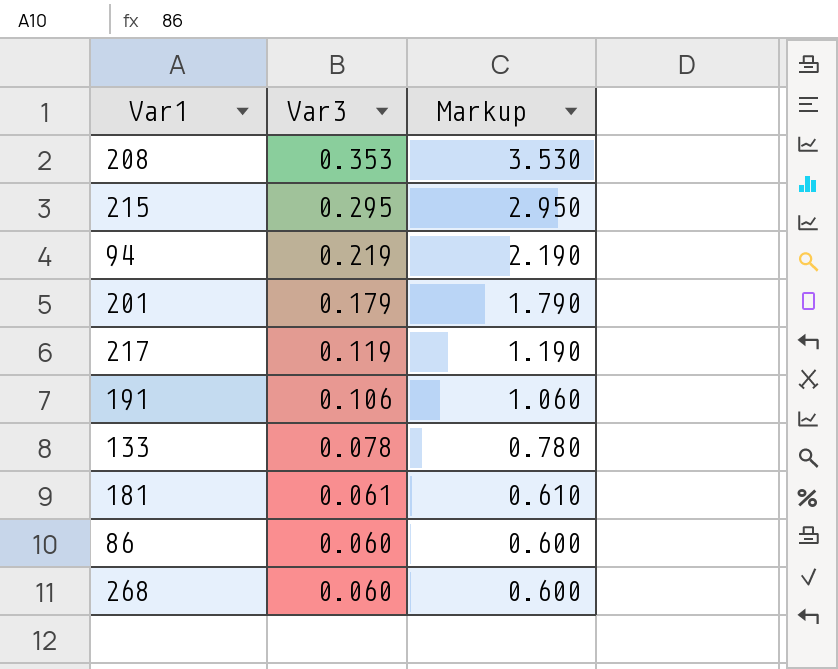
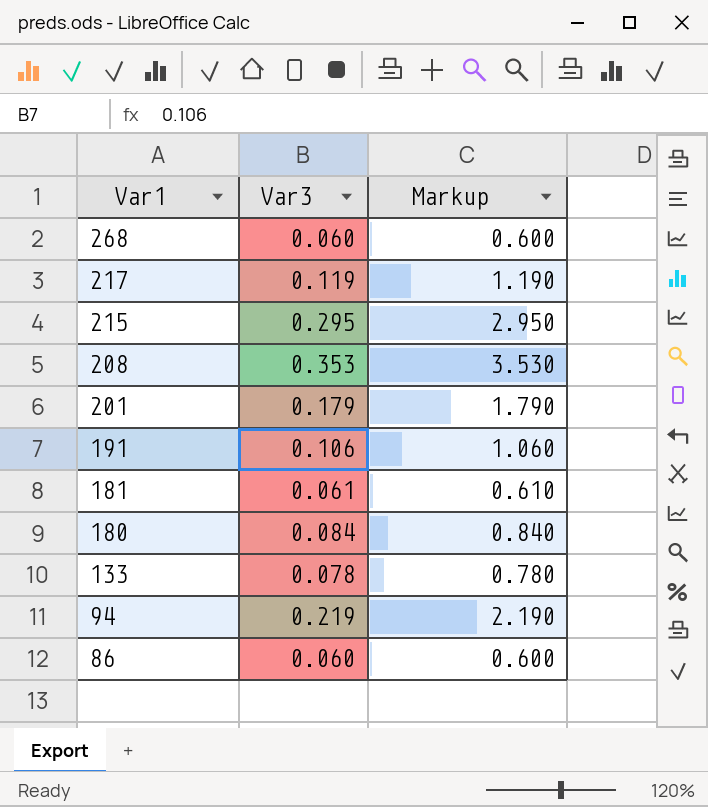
row order: Var3 descending -> Var1 descending
row 180: none -> 0.084 | 0.840

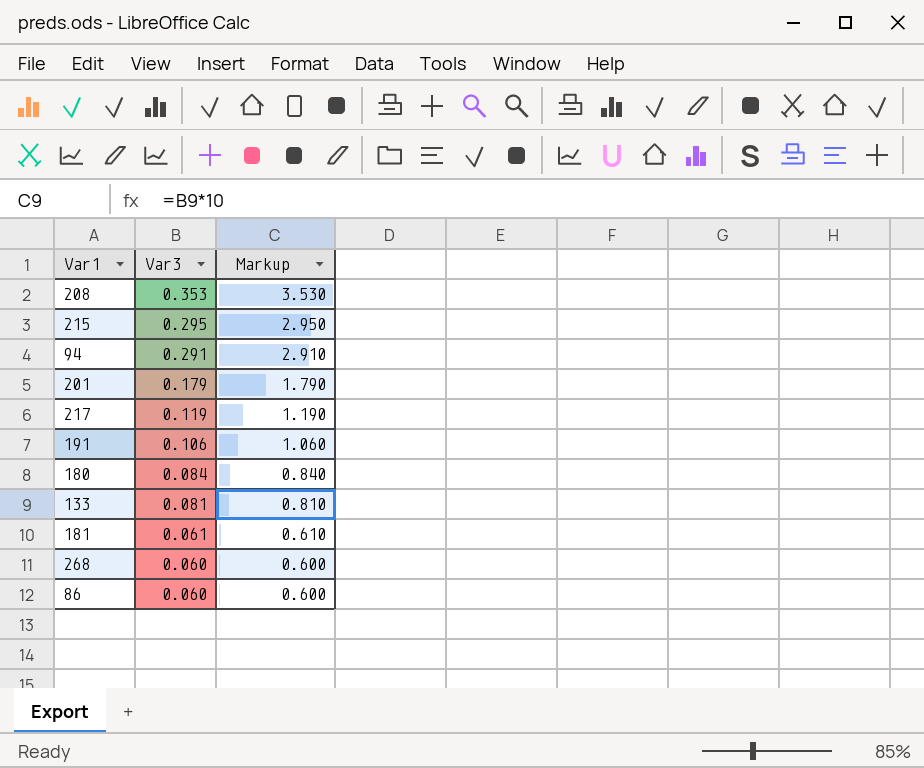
row order: Var1 descending -> Var3 descending
94 | Var3: 0.219 -> 0.291
94 | Markup: 2.190 -> 2.910
133 | Var3: 0.078 -> 0.081
133 | Markup: 0.780 -> 0.810

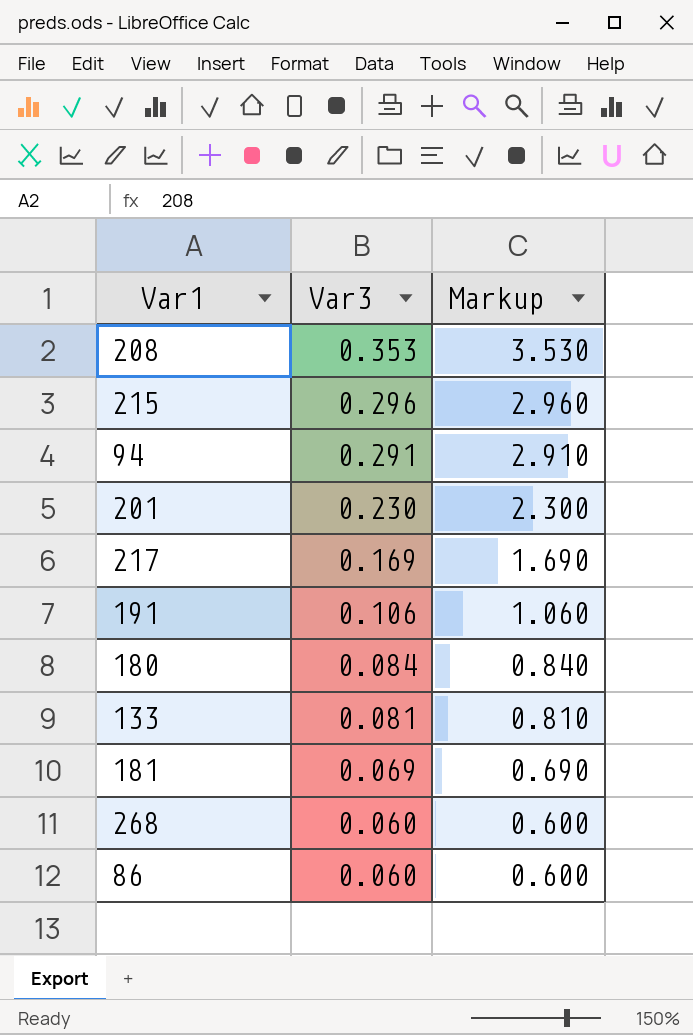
215 | Var3: 0.295 -> 0.296
215 | Markup: 2.950 -> 2.960
201 | Var3: 0.179 -> 0.230
201 | Markup: 1.790 -> 2.300
217 | Var3: 0.119 -> 0.169
217 | Markup: 1.190 -> 1.690
181 | Var3: 0.061 -> 0.069
181 | Markup: 0.610 -> 0.690

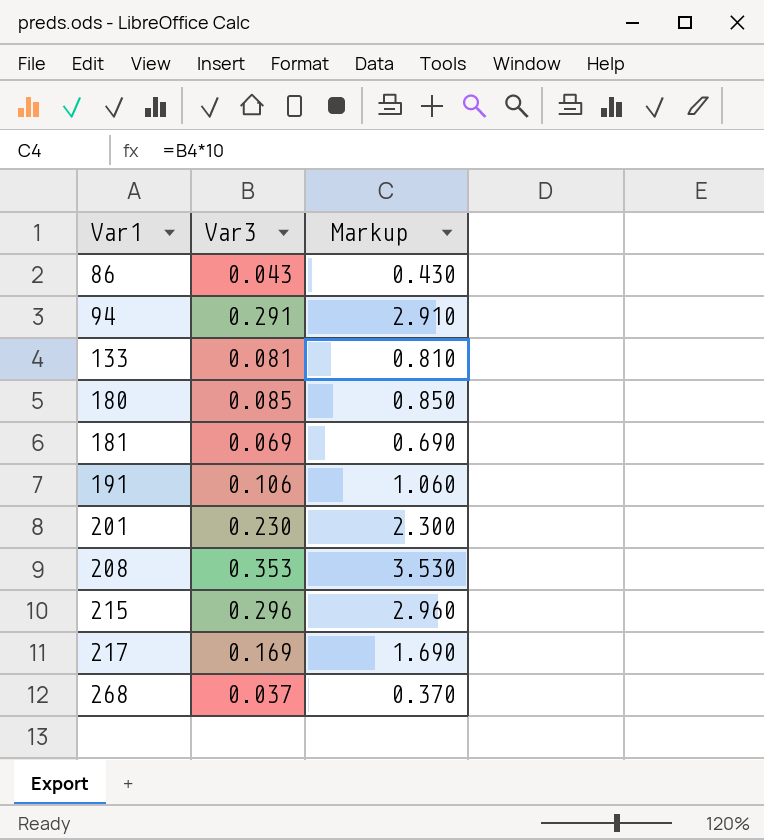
row order: Var3 descending -> Var1 ascending
86 | Var3: 0.060 -> 0.043
86 | Markup: 0.600 -> 0.430
180 | Var3: 0.084 -> 0.085
180 | Markup: 0.840 -> 0.850
268 | Var3: 0.060 -> 0.037
268 | Markup: 0.600 -> 0.370

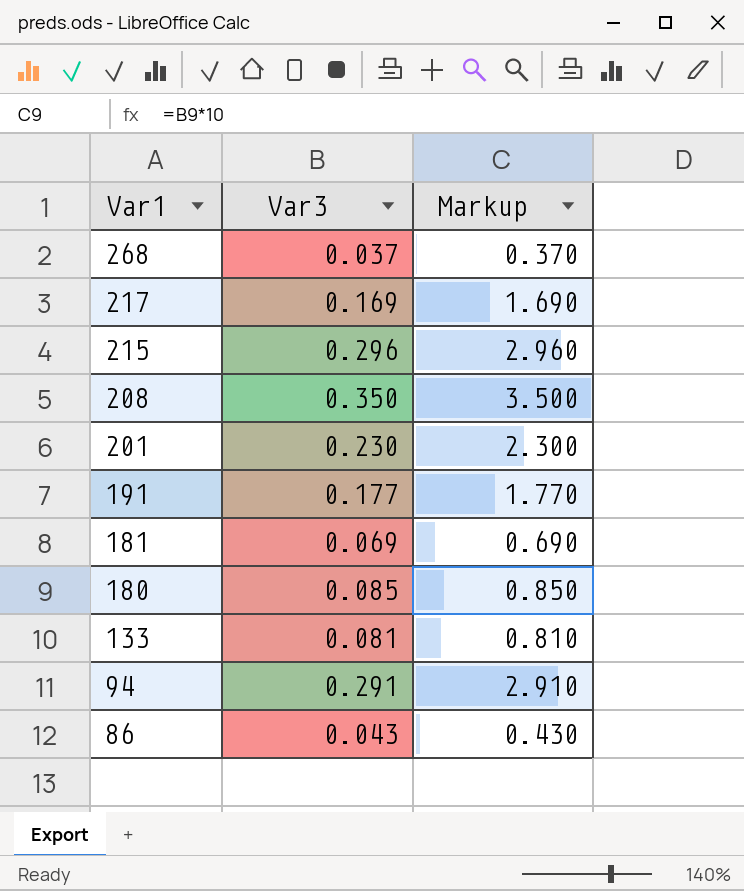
row order: Var1 ascending -> Var1 descending
208 | Var3: 0.353 -> 0.350
208 | Markup: 3.530 -> 3.500
191 | Var3: 0.106 -> 0.177
191 | Markup: 1.060 -> 1.770

